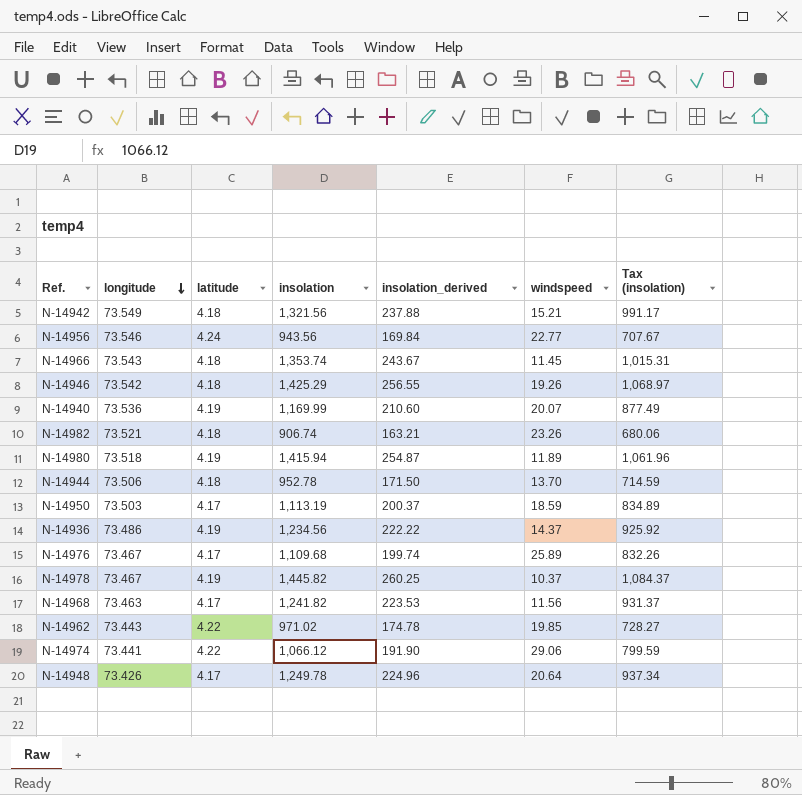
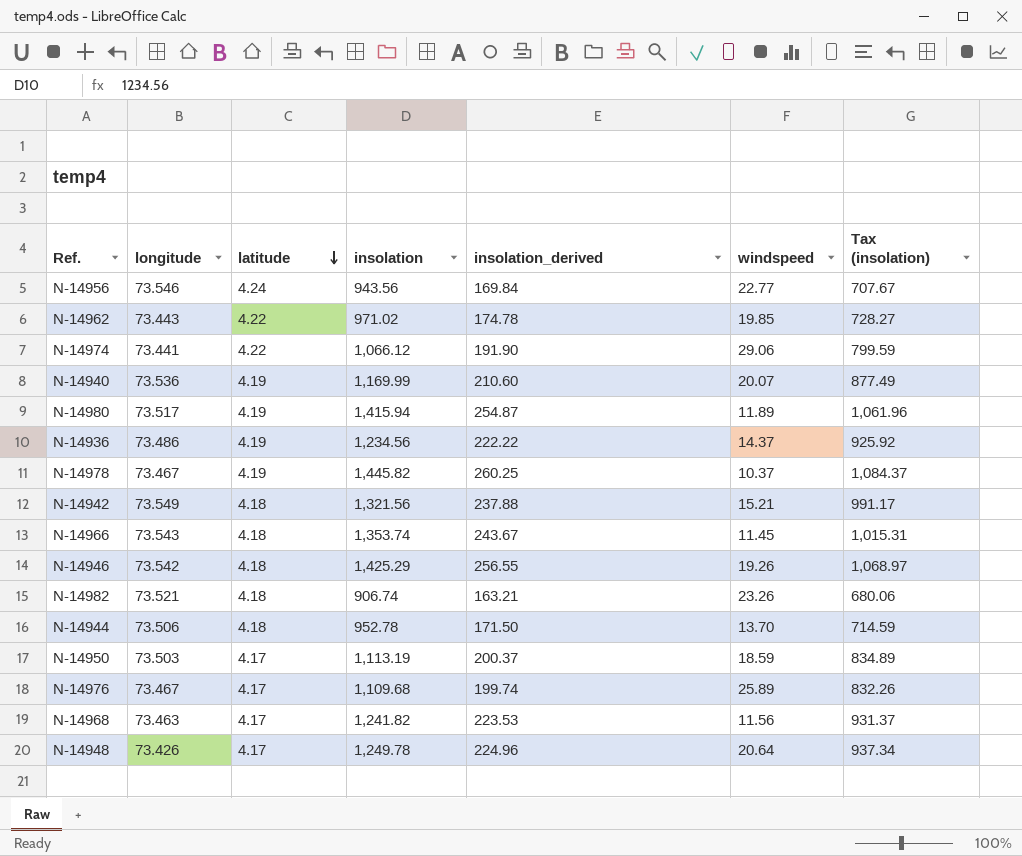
row order: longitude descending -> latitude descending
N-14980 | longitude: 73.518 -> 73.517

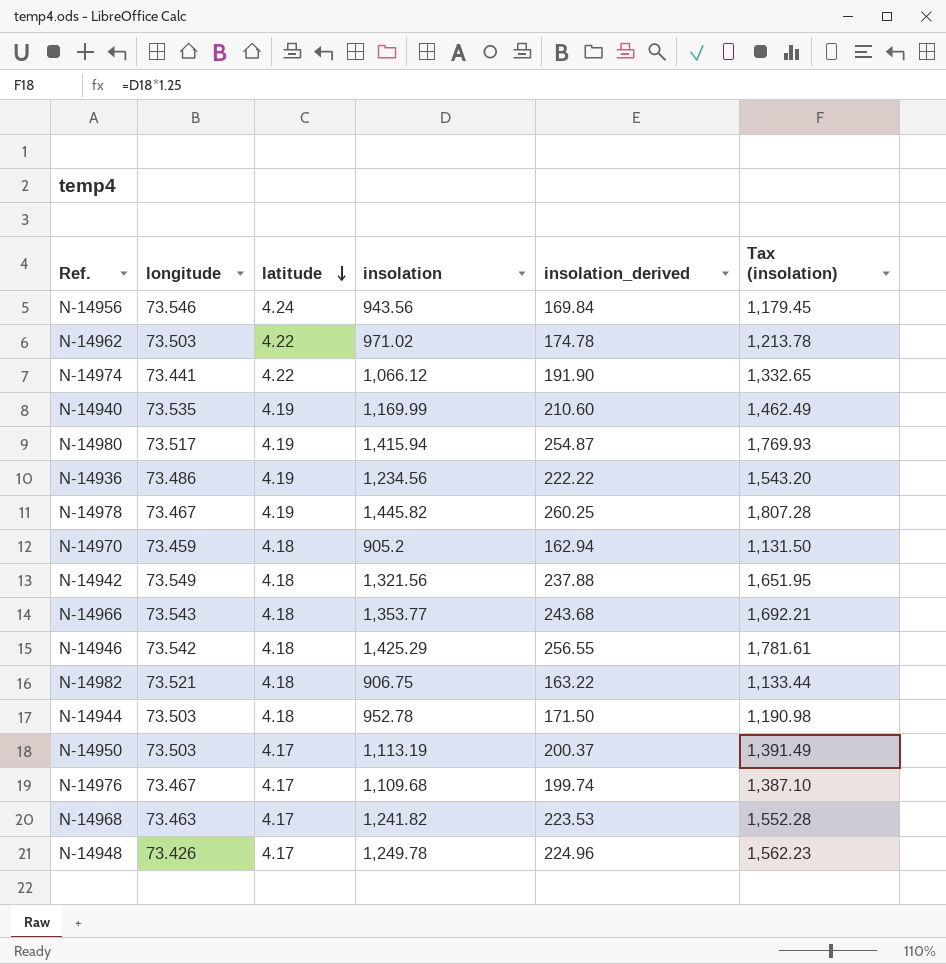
column windspeed | position: 6 -> none
column Tax (insolation) | formula: [insolation] * 0.75 -> [insolation] * 1.25
N-14962 | longitude: 73.443 -> 73.503
N-14940 | longitude: 73.536 -> 73.535
row N-14970: none -> 73.459 | 4.18 | 905.2 | 162.94 | 1,131.50
N-14966 | insolation: 1,353.74 -> 1,353.77
N-14966 | insolation_derived: 243.67 -> 243.68
N-14982 | insolation: 906.74 -> 906.75
N-14982 | insolation_derived: 163.21 -> 163.22
N-14944 | longitude: 73.506 -> 73.503

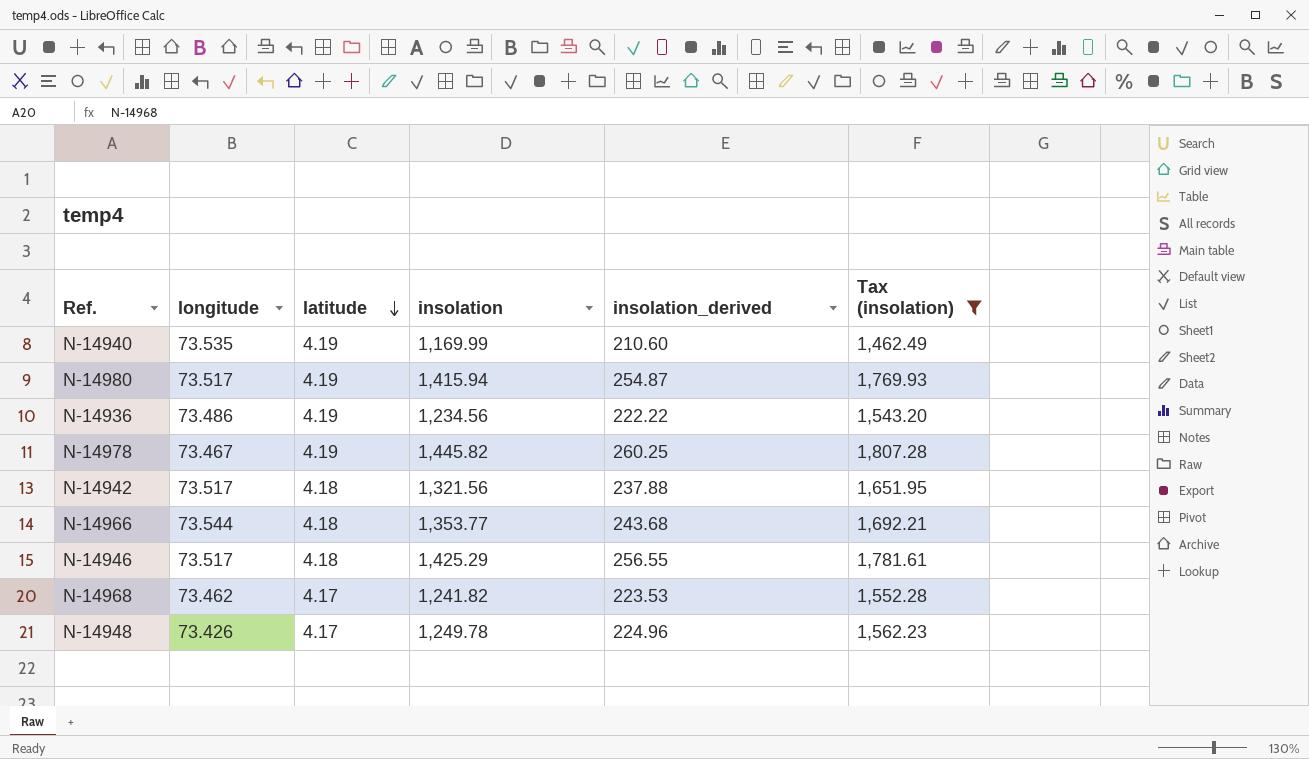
filter: none -> Tax (insolation) >= 1,462.49
N-14942 | longitude: 73.549 -> 73.517
N-14966 | longitude: 73.543 -> 73.544
N-14946 | longitude: 73.542 -> 73.517
N-14968 | longitude: 73.463 -> 73.462

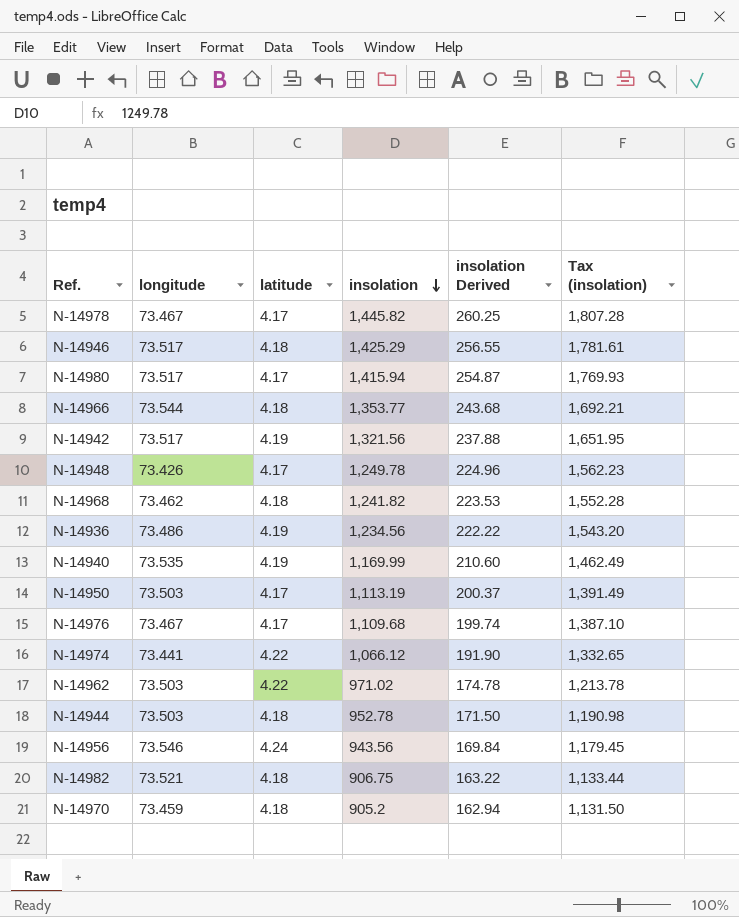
filter: Tax (insolation) >= 1,462.49 -> none
row order: latitude descending -> insolation descending
column name: insolation_derived -> insolation Derived
N-14978 | latitude: 4.19 -> 4.17
N-14980 | latitude: 4.19 -> 4.17
N-14942 | latitude: 4.18 -> 4.19
N-14968 | latitude: 4.17 -> 4.18

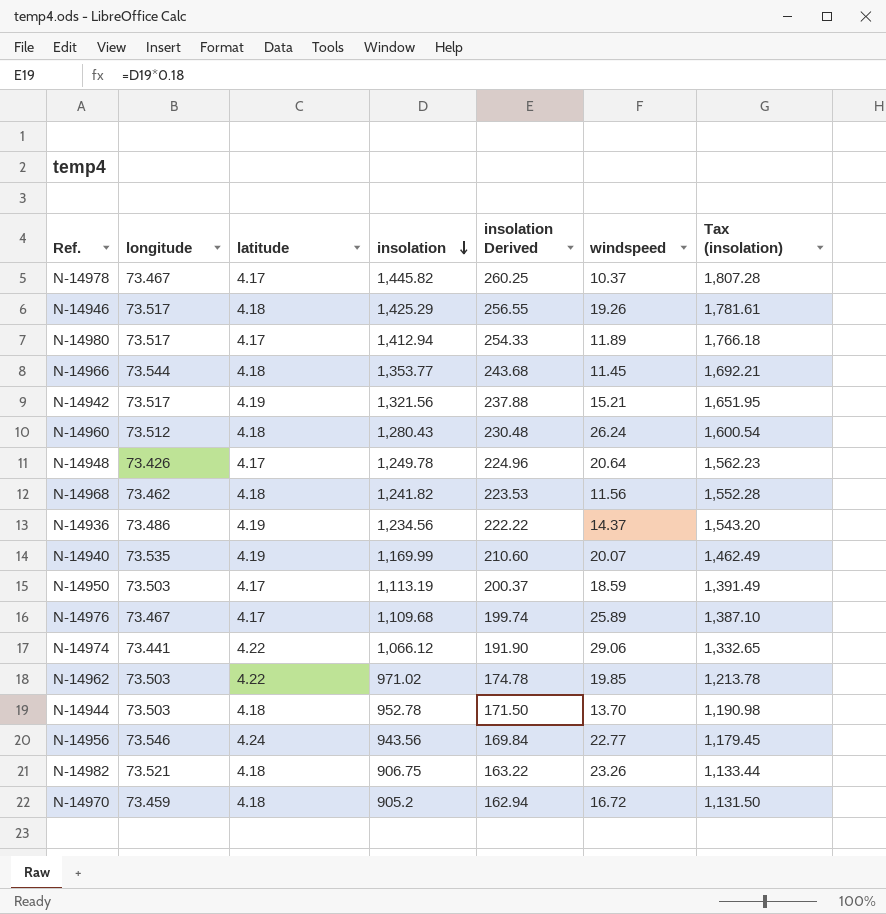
column windspeed | position: none -> 6
N-14980 | insolation: 1,415.94 -> 1,412.94
N-14980 | insolation Derived: 254.87 -> 254.33
N-14980 | Tax (insolation): 1,769.93 -> 1,766.18
row N-14960: none -> 73.512 | 4.18 | 1,280.43 | 230.48 | 26.24 | 1,600.54

